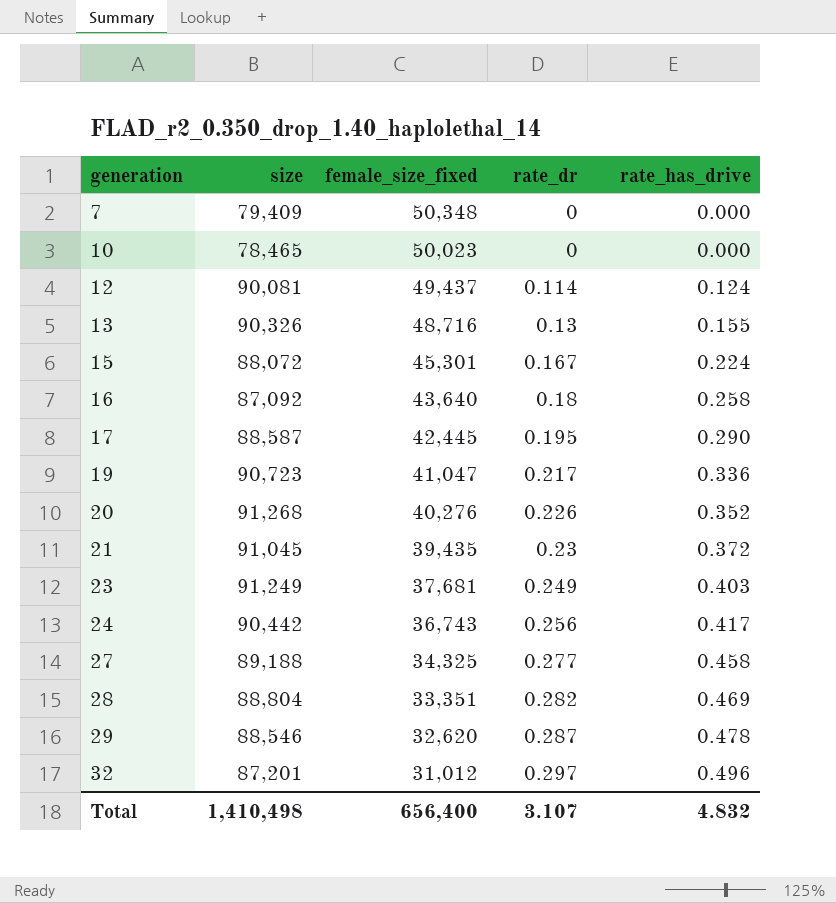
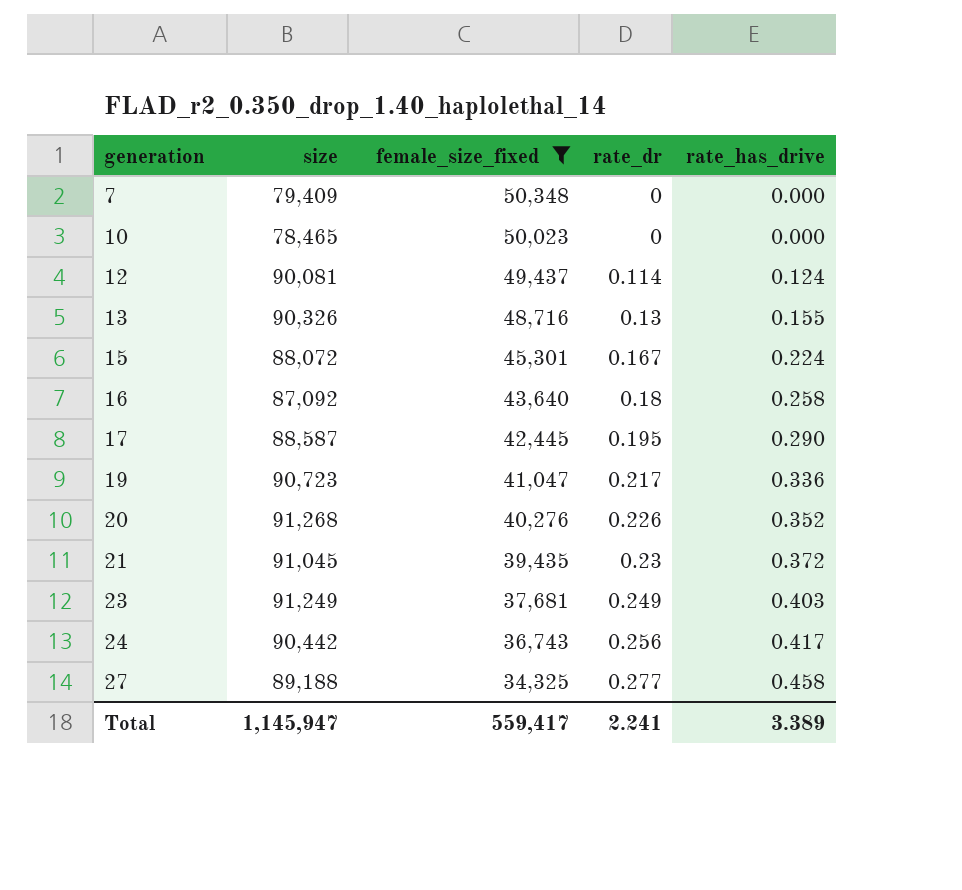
filter: none -> female_size_fixed >= 34,325
Total | size: 1,410,498 -> 1,145,947
Total | female_size_fixed: 656,400 -> 559,417
Total | rate_dr: 3.107 -> 2.241
Total | rate_has_drive: 4.832 -> 3.389

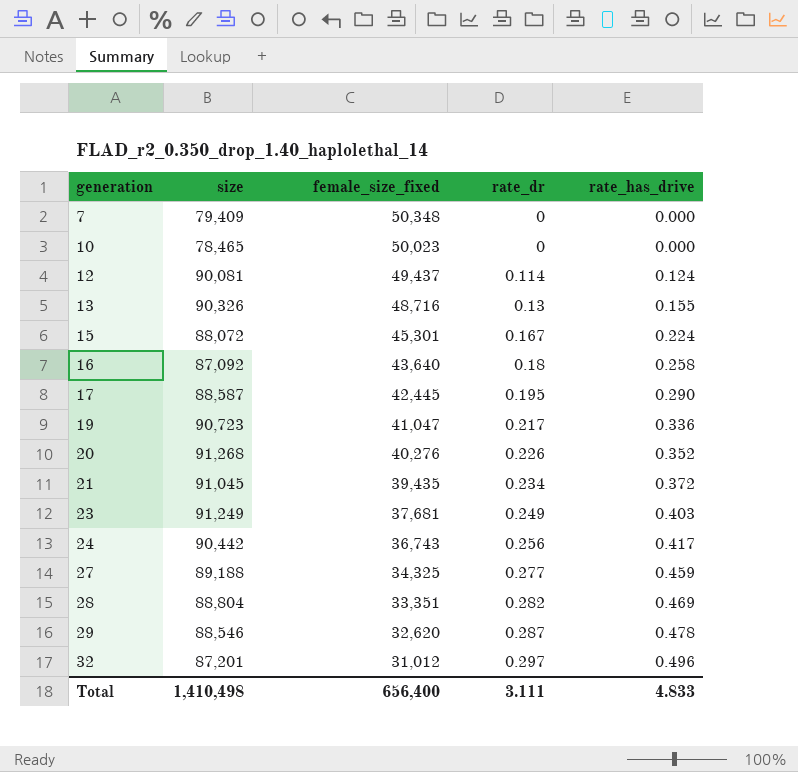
filter: female_size_fixed >= 34,325 -> none
21 | rate_dr: 0.23 -> 0.234
27 | rate_has_drive: 0.458 -> 0.459
Total | size: 1,145,947 -> 1,410,498
Total | female_size_fixed: 559,417 -> 656,400
Total | rate_dr: 2.241 -> 3.111
Total | rate_has_drive: 3.389 -> 4.833

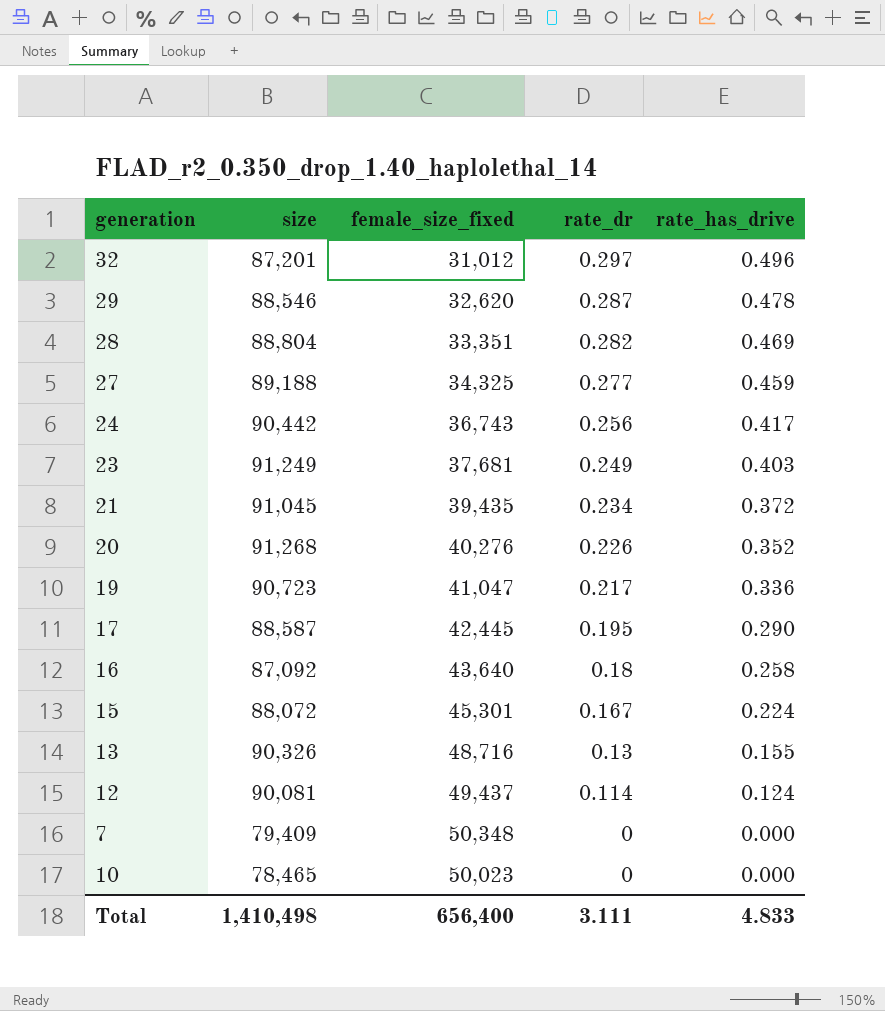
row order: generation ascending -> rate_dr descending

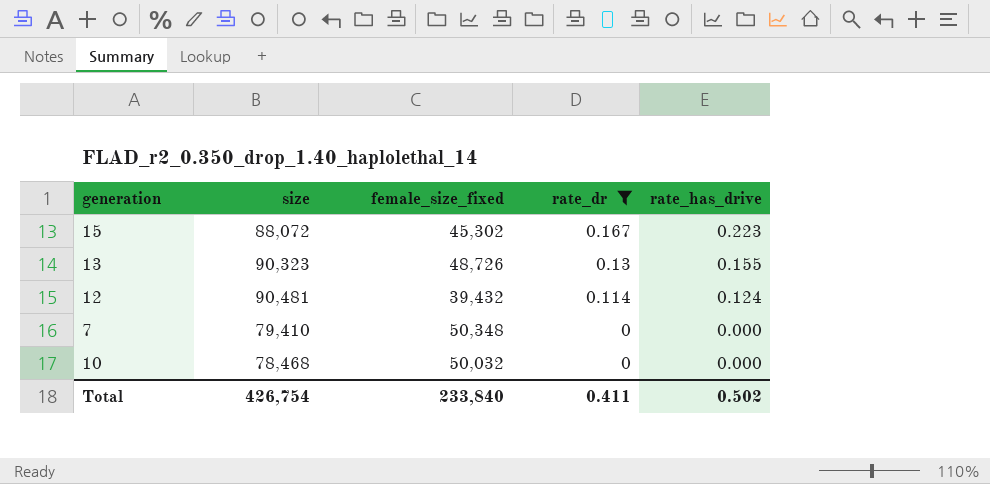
filter: none -> rate_dr <= 0.167
15 | female_size_fixed: 45,301 -> 45,302
15 | rate_has_drive: 0.224 -> 0.223
13 | size: 90,326 -> 90,323
13 | female_size_fixed: 48,716 -> 48,726
12 | size: 90,081 -> 90,481
12 | female_size_fixed: 49,437 -> 39,432
7 | size: 79,409 -> 79,410
10 | size: 78,465 -> 78,468
10 | female_size_fixed: 50,023 -> 50,032
Total | size: 1,410,498 -> 426,754
Total | female_size_fixed: 656,400 -> 233,840
Total | rate_dr: 3.111 -> 0.411
Total | rate_has_drive: 4.833 -> 0.502

